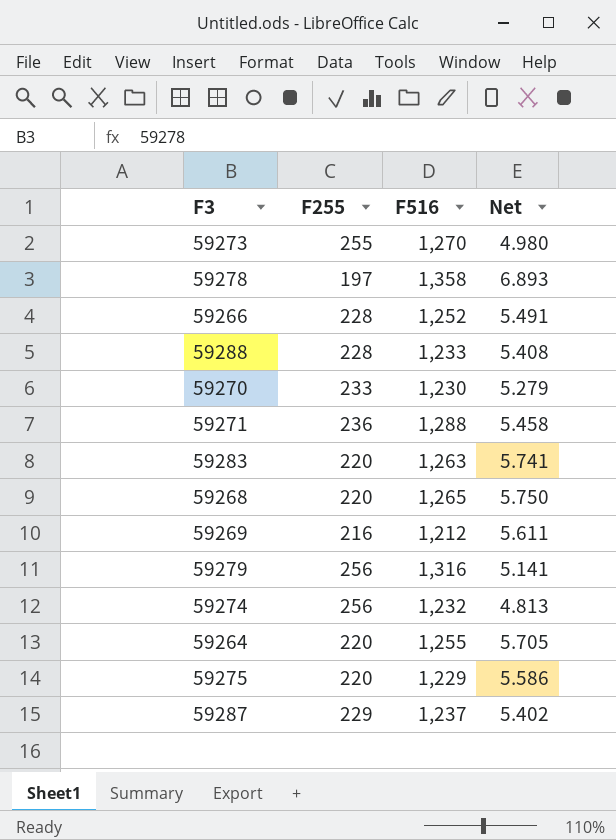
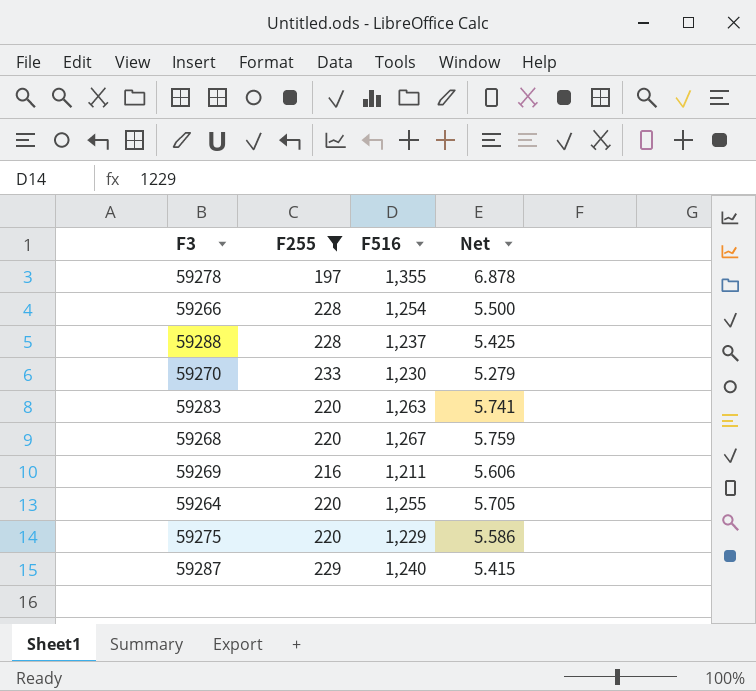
filter: none -> F255 <= 233
59278 | F516: 1,358 -> 1,355
59278 | Net: 6.893 -> 6.878
59266 | F516: 1,252 -> 1,254
59266 | Net: 5.491 -> 5.500
59288 | F516: 1,233 -> 1,237
59288 | Net: 5.408 -> 5.425
59268 | F516: 1,265 -> 1,267
59268 | Net: 5.750 -> 5.759
59269 | F516: 1,212 -> 1,211
59269 | Net: 5.611 -> 5.606
59287 | F516: 1,237 -> 1,240
59287 | Net: 5.402 -> 5.415

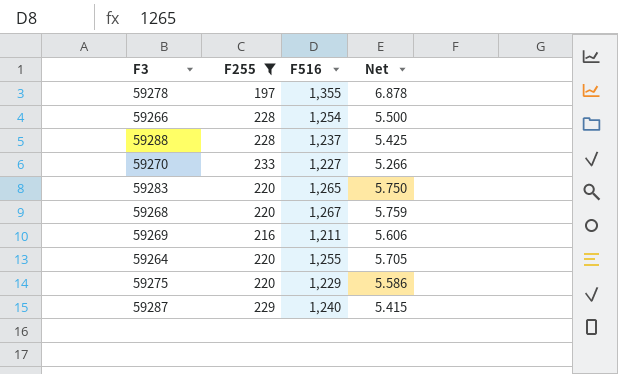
59270 | F516: 1,230 -> 1,227
59270 | Net: 5.279 -> 5.266
59283 | F516: 1,263 -> 1,265
59283 | Net: 5.741 -> 5.750

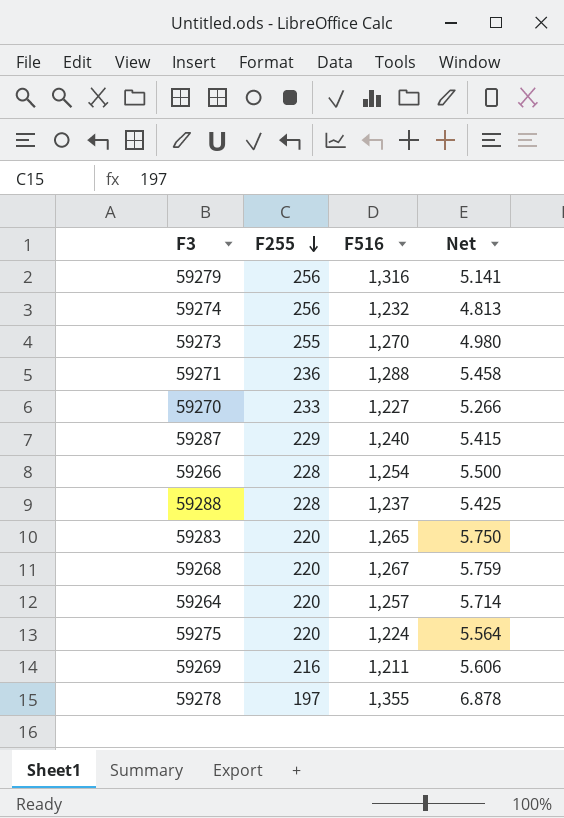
filter: F255 <= 233 -> none
row order: none -> F255 descending
59264 | F516: 1,255 -> 1,257
59264 | Net: 5.705 -> 5.714
59275 | F516: 1,229 -> 1,224
59275 | Net: 5.586 -> 5.564

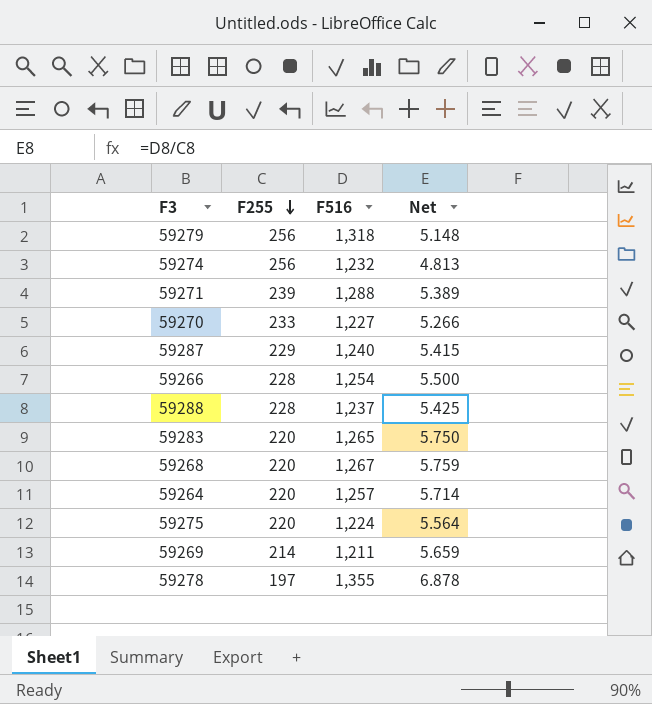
row 59273: 255 | 1,270 | 4.980 -> none
59279 | F516: 1,316 -> 1,318
59279 | Net: 5.141 -> 5.148
59271 | F255: 236 -> 239
59271 | Net: 5.458 -> 5.389
59269 | F255: 216 -> 214
59269 | Net: 5.606 -> 5.659

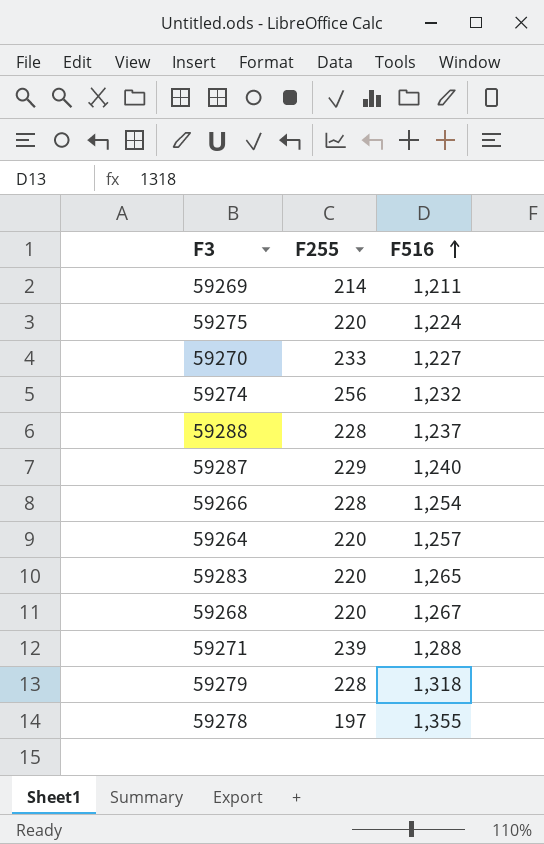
row order: F255 descending -> F516 ascending
column Net | formula: [F516] / [F255] -> none
59279 | F255: 256 -> 228

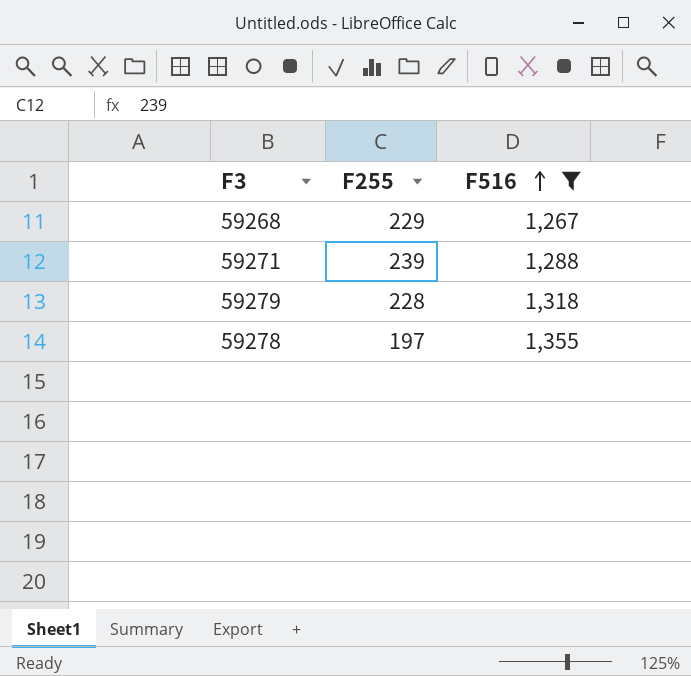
filter: none -> F516 >= 1,267
59268 | F255: 220 -> 229

